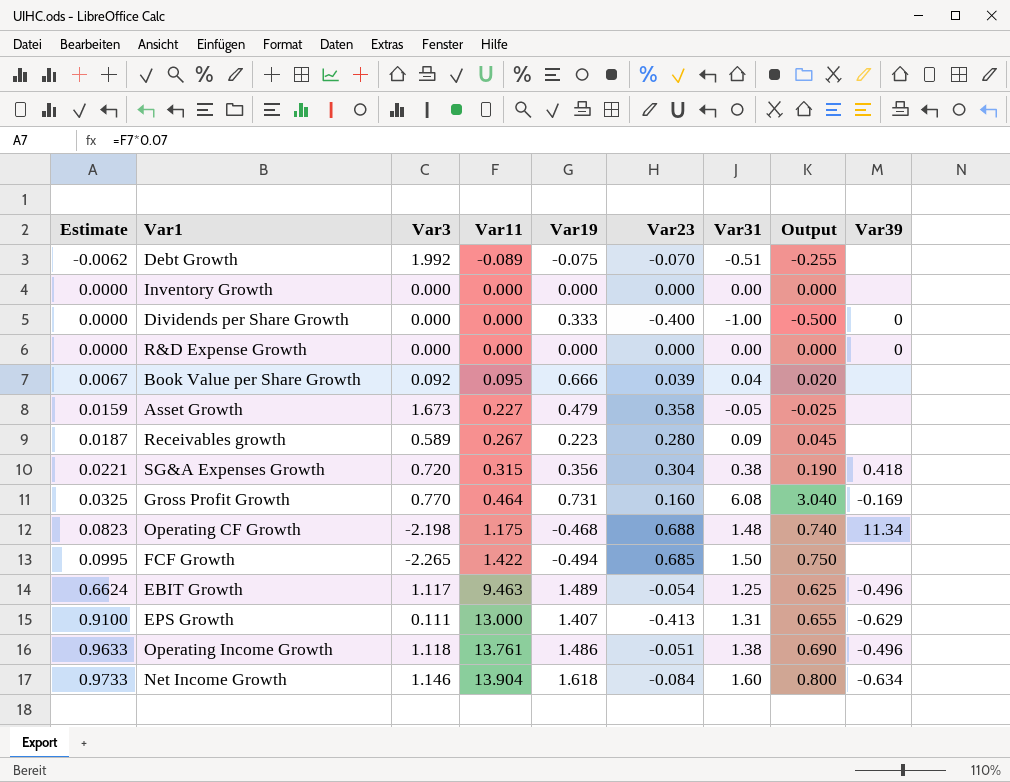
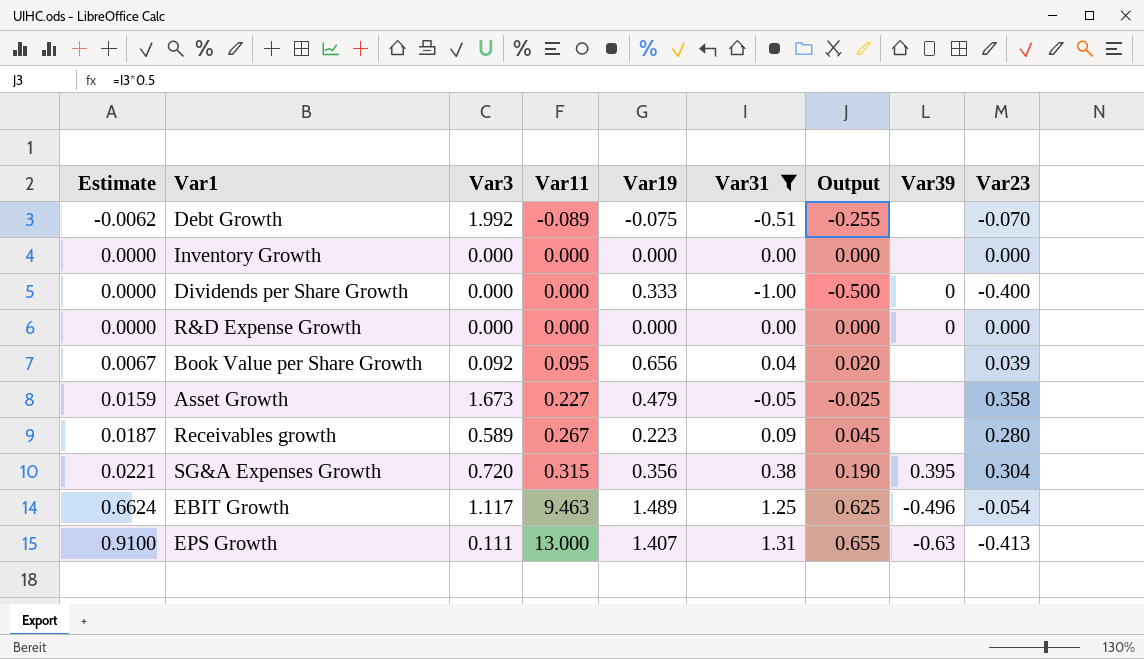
filter: none -> Var31 <= 1.31
column Var23 | position: 6 -> 9
Book Value per Share Growth | Var19: 0.666 -> 0.656
SG&A Expenses Growth | Var39: 0.418 -> 0.395
EPS Growth | Var39: -0.629 -> -0.63

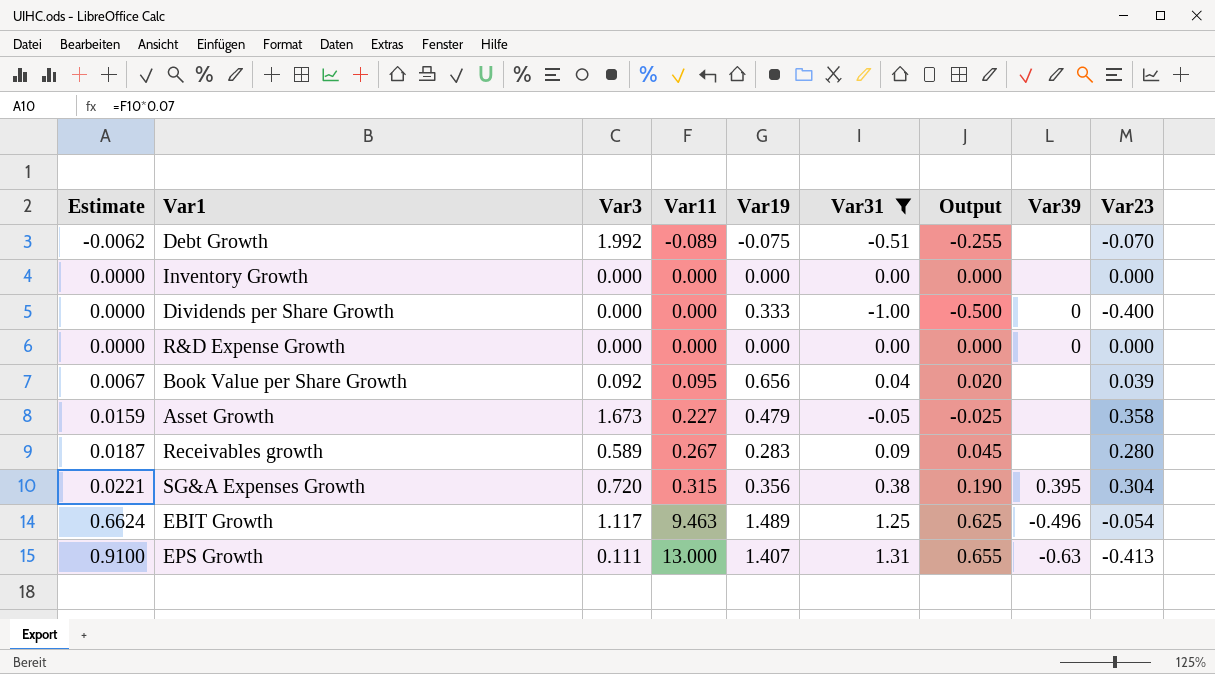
Receivables growth | Var19: 0.223 -> 0.283

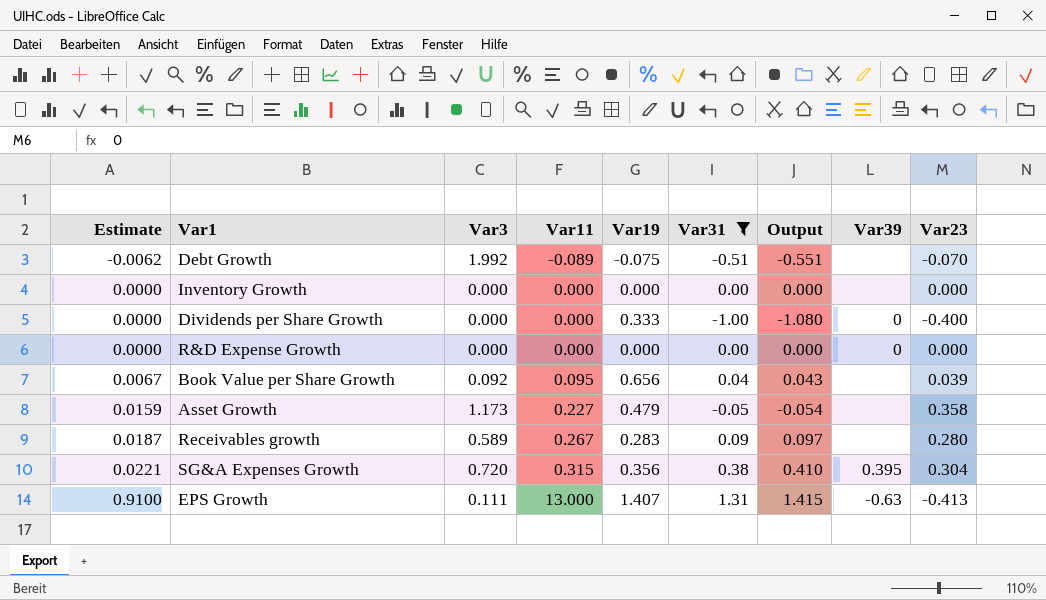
column Output | formula: [Var31] * 0.5 -> [Var31] * 1.08
row EBIT Growth: 0.6624 | 1.117 | 9.463 | 1.489 | 1.25 | 0.625 | -0.496 | -0.054 -> none
Asset Growth | Var3: 1.673 -> 1.173

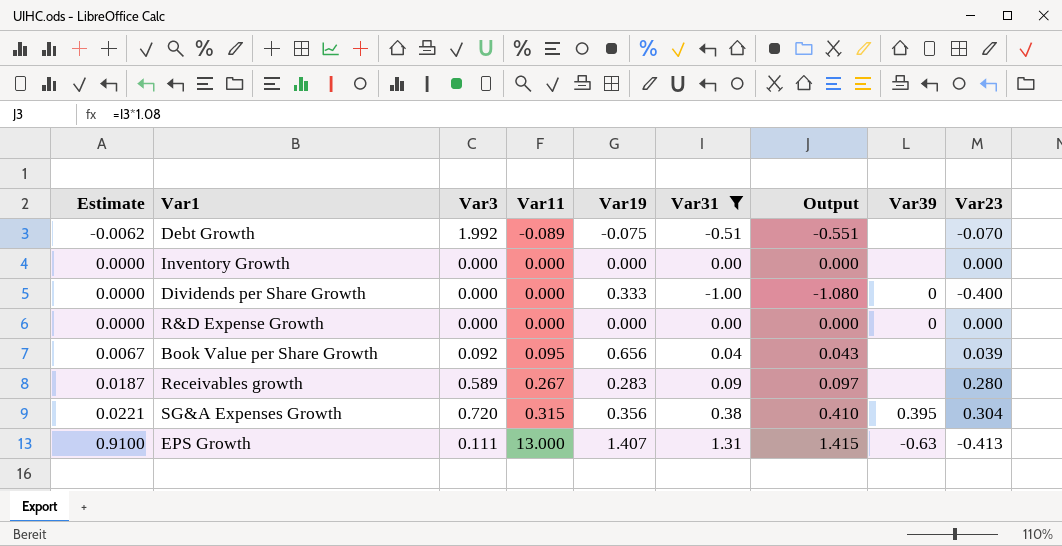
row Asset Growth: 0.0159 | 1.173 | 0.227 | 0.479 | -0.05 | -0.054 | none | 0.358 -> none

